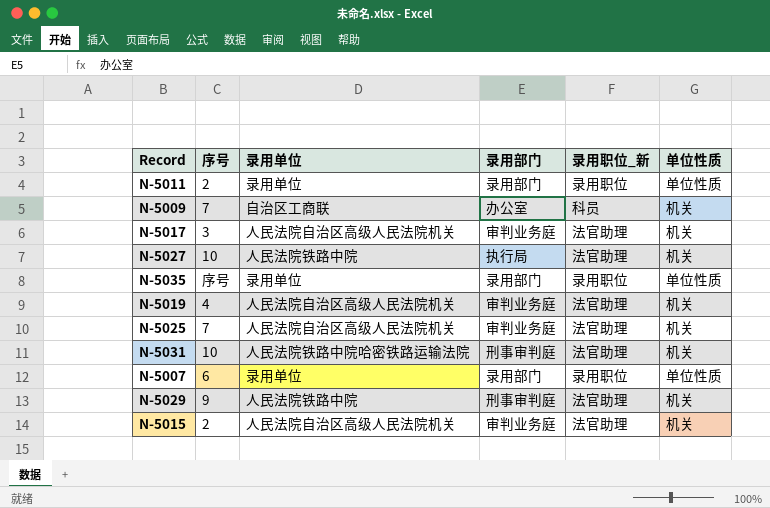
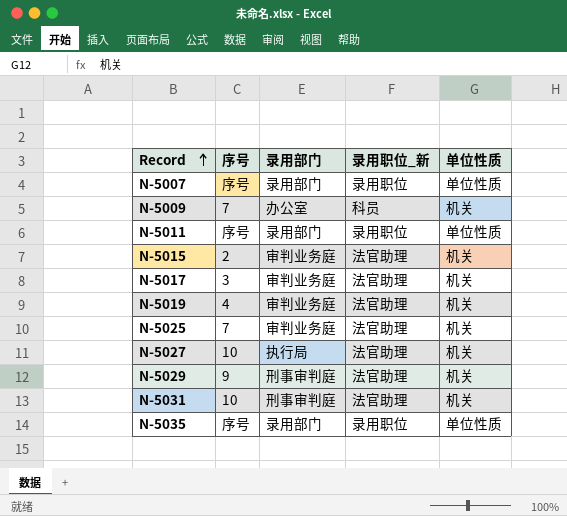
row order: none -> Record ascending
column 录用单位 | position: 3 -> none
N-5007 | 序号: 6 -> 序号
N-5011 | 序号: 2 -> 序号

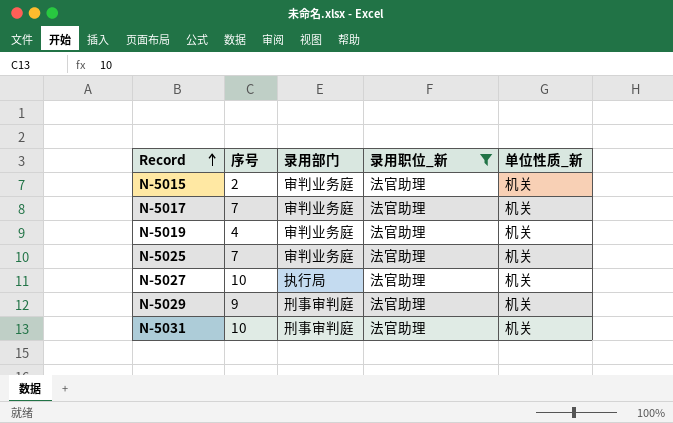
filter: none -> 录用职位_新 = 法官助理
column name: 单位性质 -> 单位性质_新
N-5017 | 序号: 3 -> 7

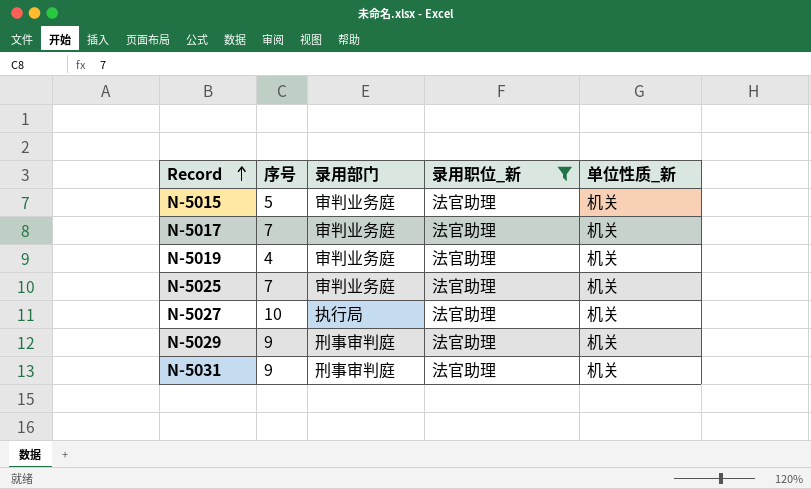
N-5015 | 序号: 2 -> 5
N-5031 | 序号: 10 -> 9

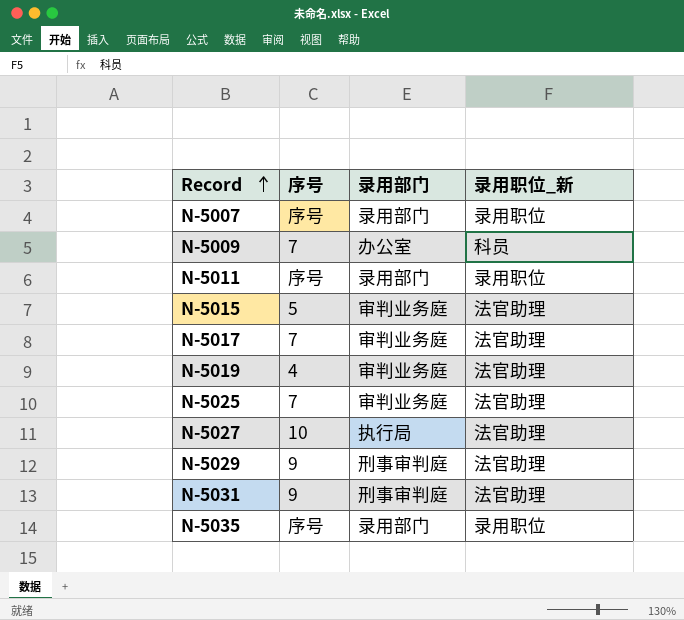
filter: 录用职位_新 = 法官助理 -> none
column 单位性质_新 | position: 5 -> none

